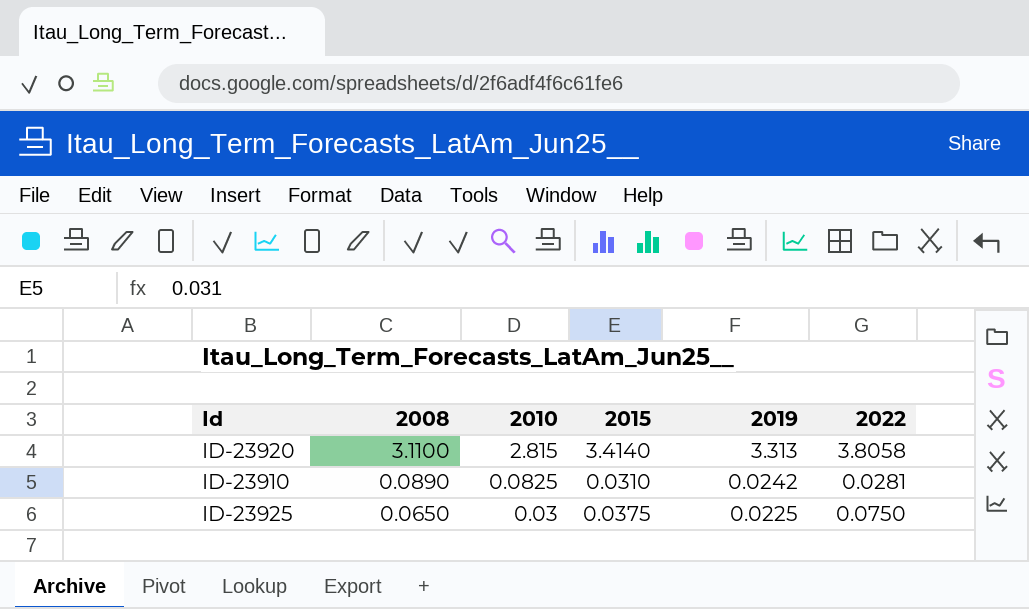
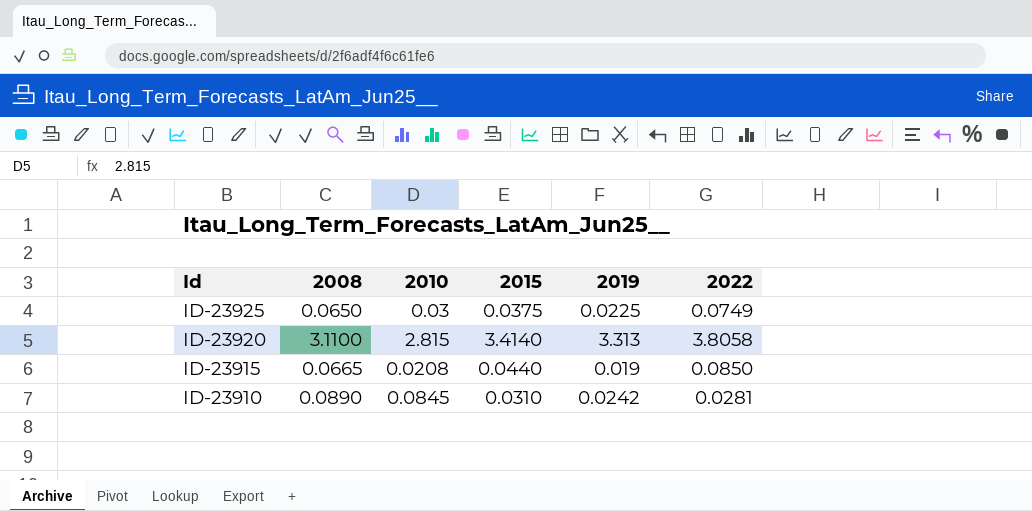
row order: 2008 descending -> Id descending
ID-23925 | 2022: 0.0750 -> 0.0749
row ID-23915: none -> 0.0665 | 0.0208 | 0.0440 | 0.019 | 0.0850
ID-23910 | 2010: 0.0825 -> 0.0845

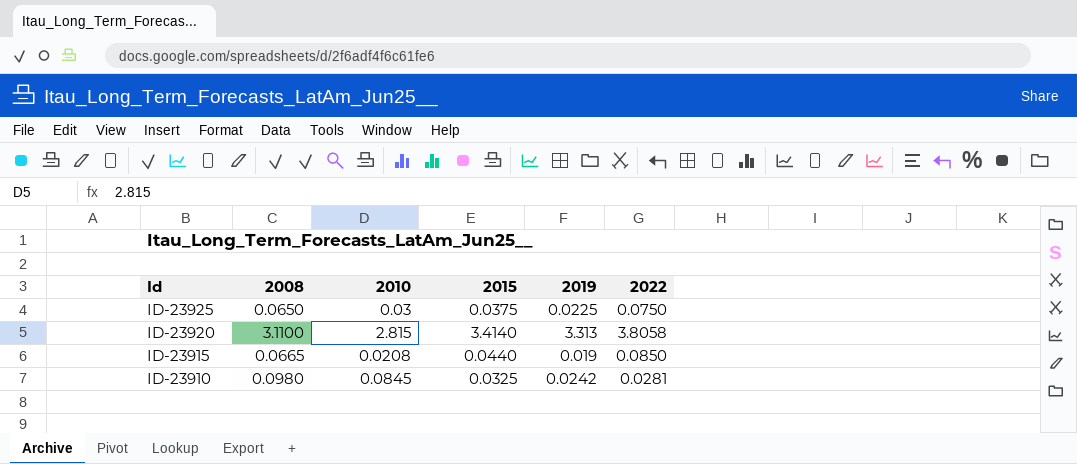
ID-23925 | 2022: 0.0749 -> 0.0750
ID-23910 | 2008: 0.0890 -> 0.0980
ID-23910 | 2015: 0.0310 -> 0.0325

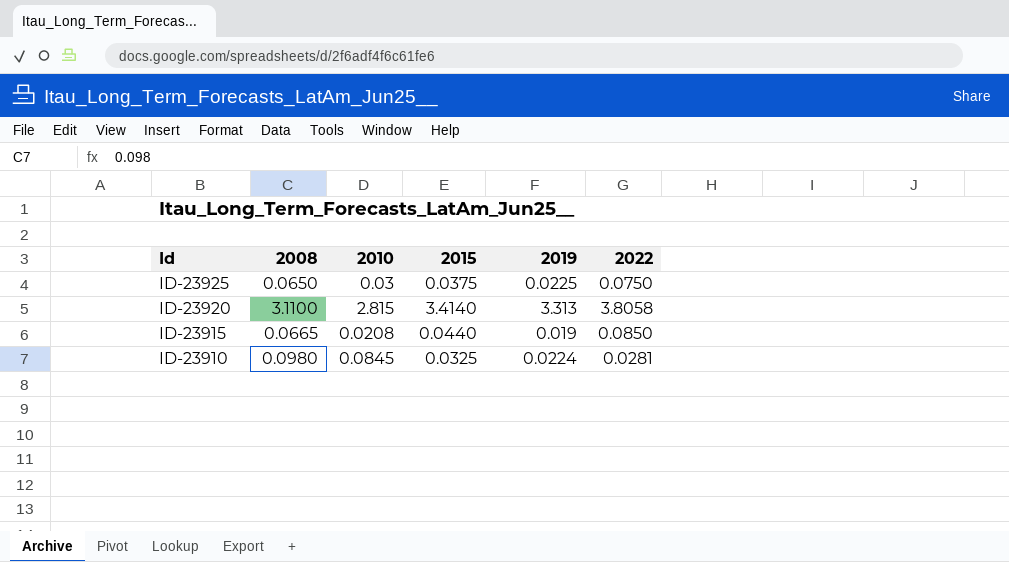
ID-23910 | 2019: 0.0242 -> 0.0224

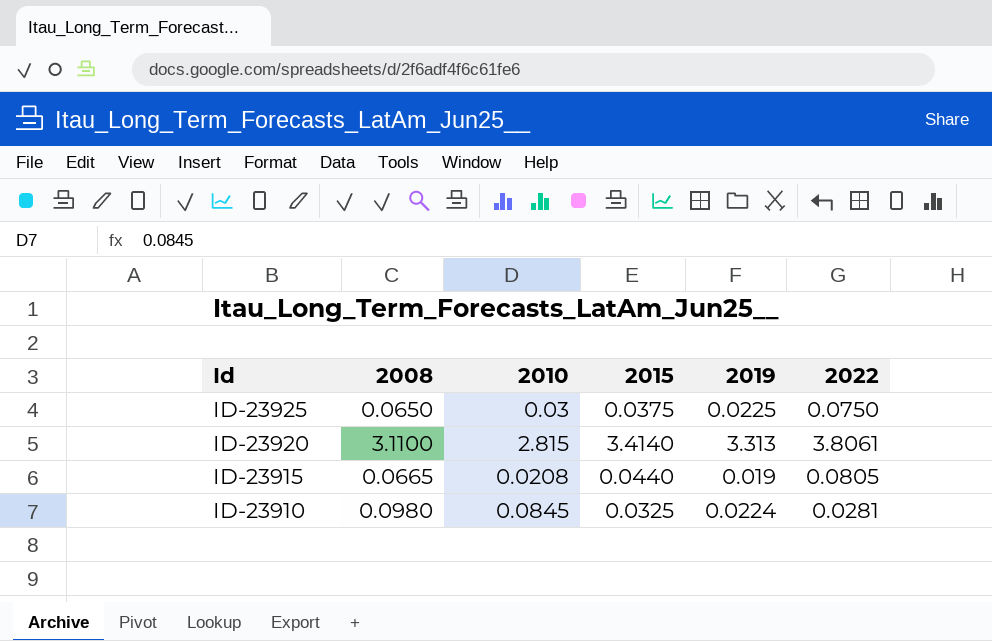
ID-23920 | 2022: 3.8058 -> 3.8061
ID-23915 | 2022: 0.0850 -> 0.0805

